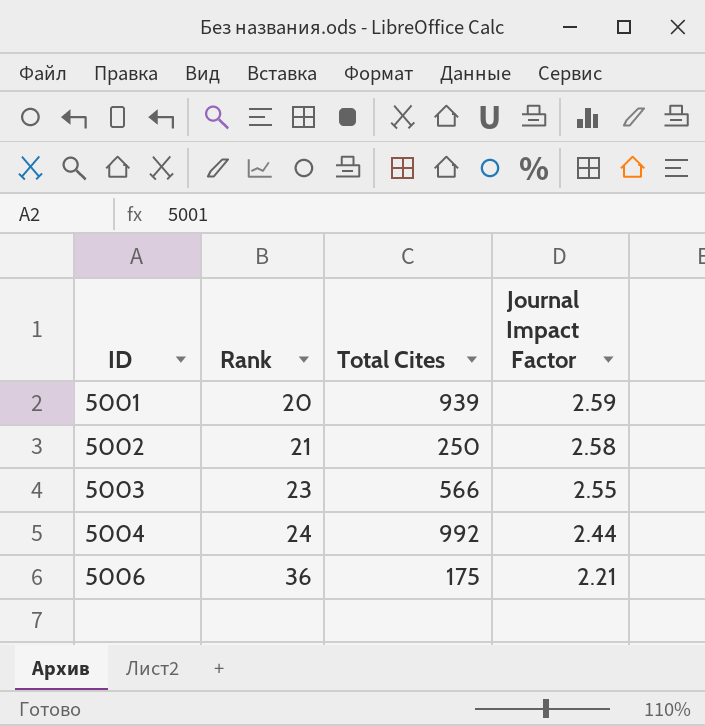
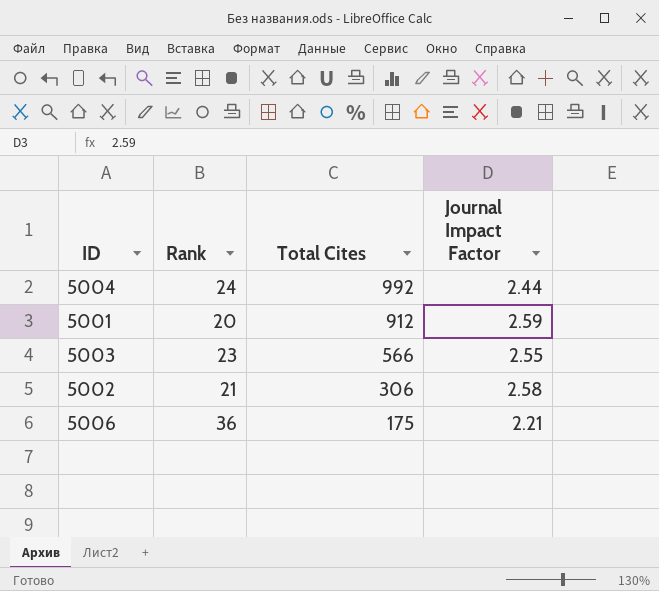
row order: ID ascending -> Total Cites descending
5001 | Total Cites: 939 -> 912
5002 | Total Cites: 250 -> 306

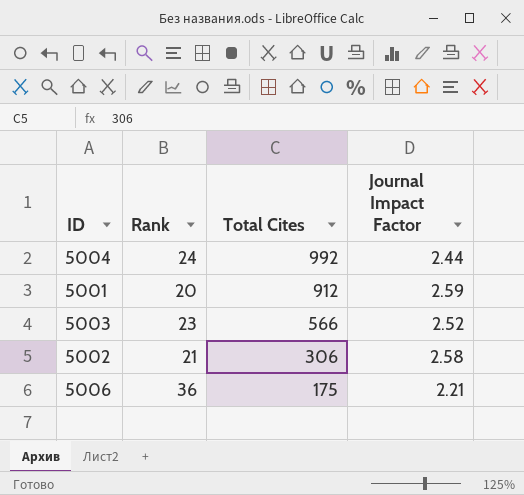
5003 | Journal Impact Factor: 2.55 -> 2.52

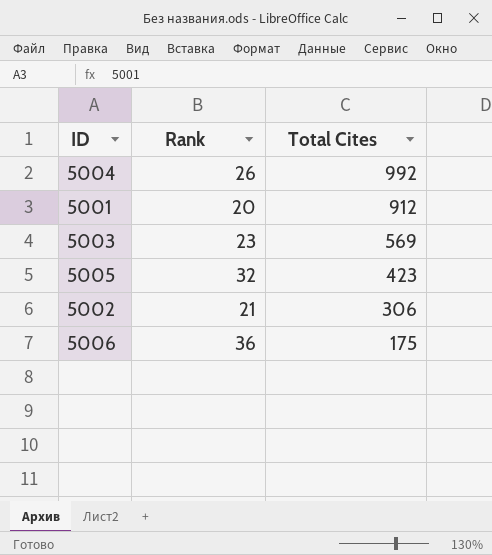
column Journal Impact Factor | position: 4 -> none
5004 | Rank: 24 -> 26
5003 | Total Cites: 566 -> 569
row 5005: none -> 32 | 423

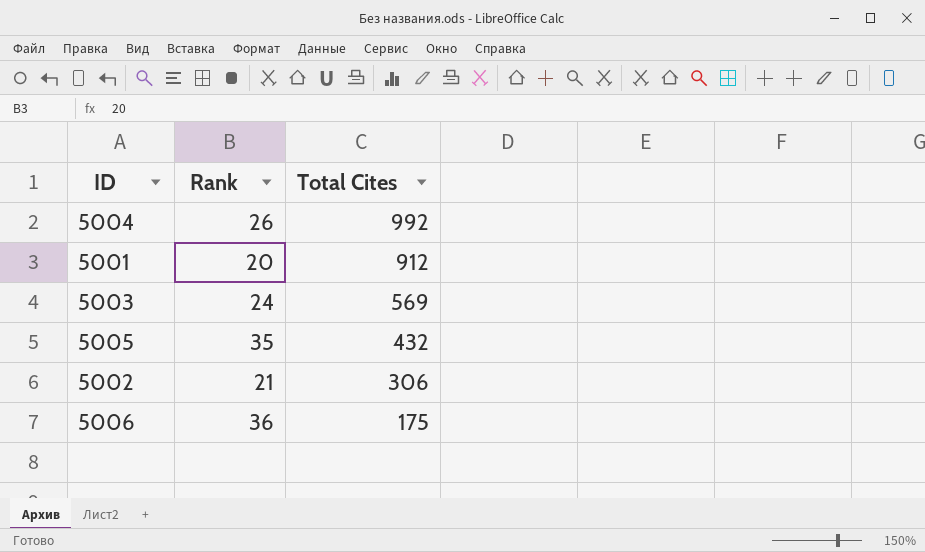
5003 | Rank: 23 -> 24
5005 | Rank: 32 -> 35
5005 | Total Cites: 423 -> 432

